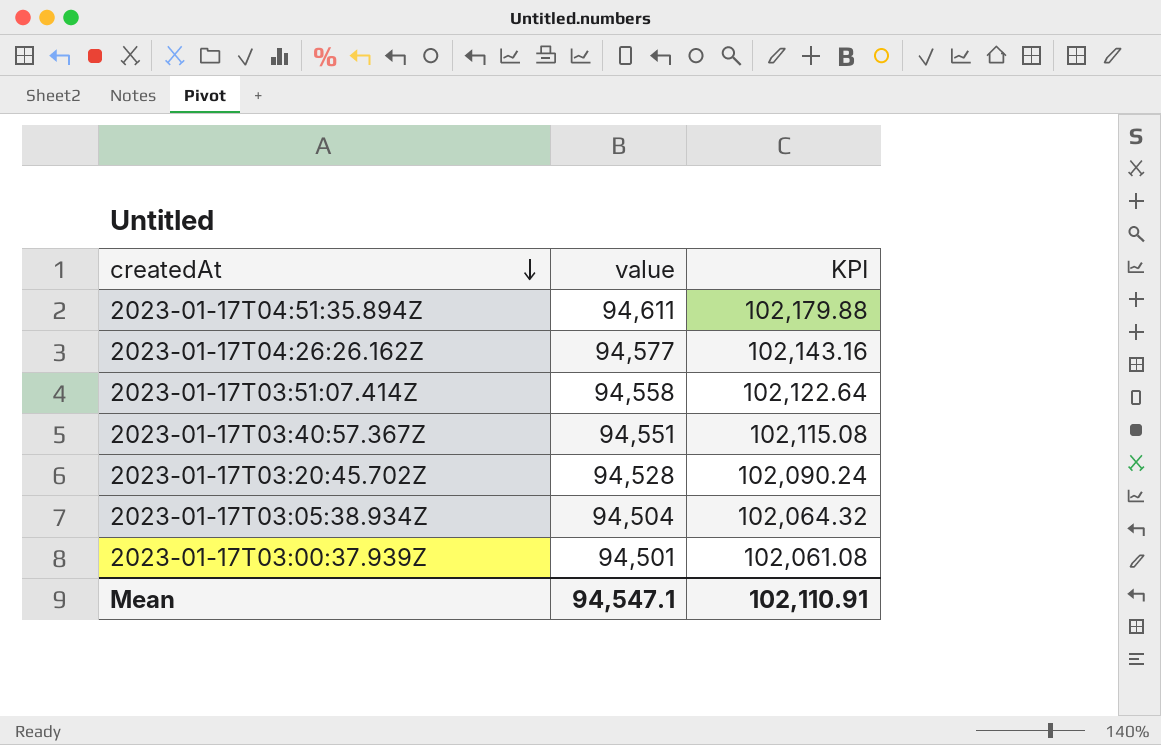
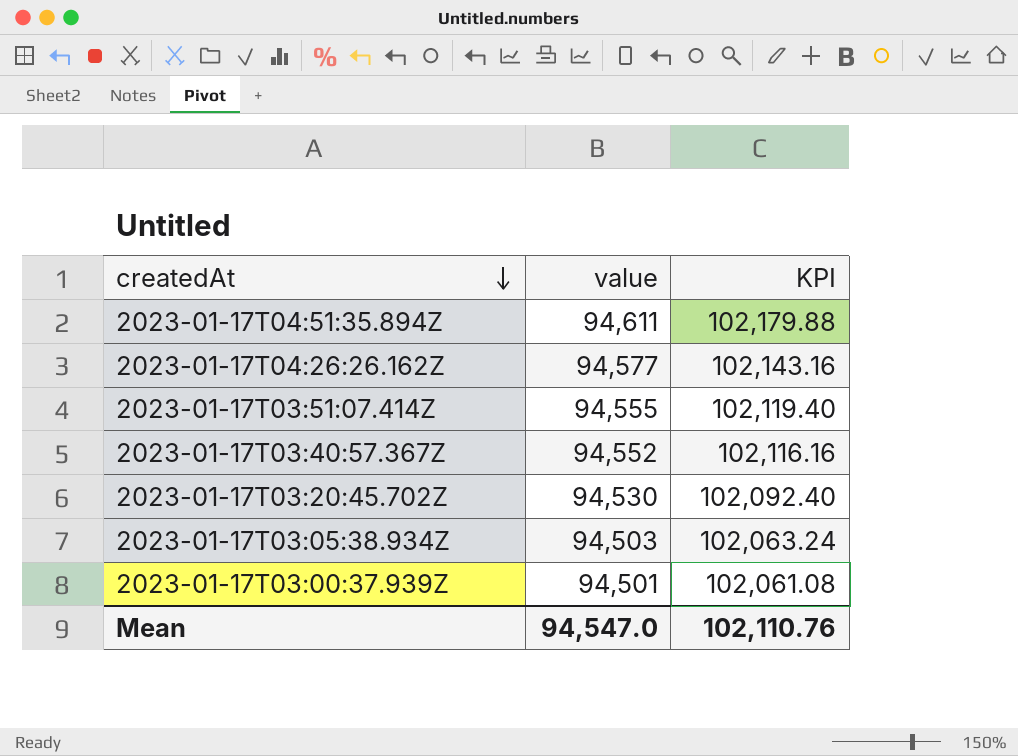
2023-01-17T03:51:07.414Z | value: 94,558 -> 94,555
2023-01-17T03:51:07.414Z | KPI: 102,122.64 -> 102,119.40
2023-01-17T03:40:57.367Z | value: 94,551 -> 94,552
2023-01-17T03:40:57.367Z | KPI: 102,115.08 -> 102,116.16
2023-01-17T03:20:45.702Z | value: 94,528 -> 94,530
2023-01-17T03:20:45.702Z | KPI: 102,090.24 -> 102,092.40
2023-01-17T03:05:38.934Z | value: 94,504 -> 94,503
2023-01-17T03:05:38.934Z | KPI: 102,064.32 -> 102,063.24
Mean | value: 94,547.1 -> 94,547.0
Mean | KPI: 102,110.91 -> 102,110.76

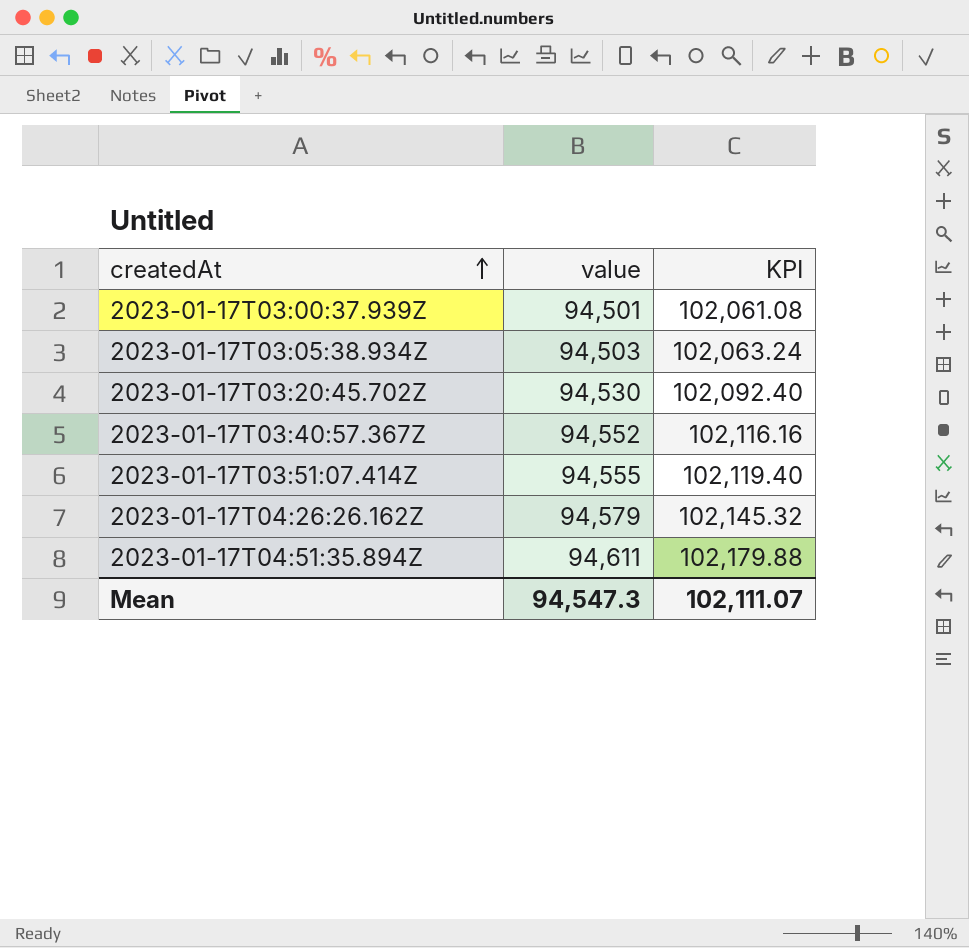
row order: createdAt descending -> createdAt ascending
2023-01-17T04:26:26.162Z | value: 94,577 -> 94,579
2023-01-17T04:26:26.162Z | KPI: 102,143.16 -> 102,145.32
Mean | value: 94,547.0 -> 94,547.3
Mean | KPI: 102,110.76 -> 102,111.07

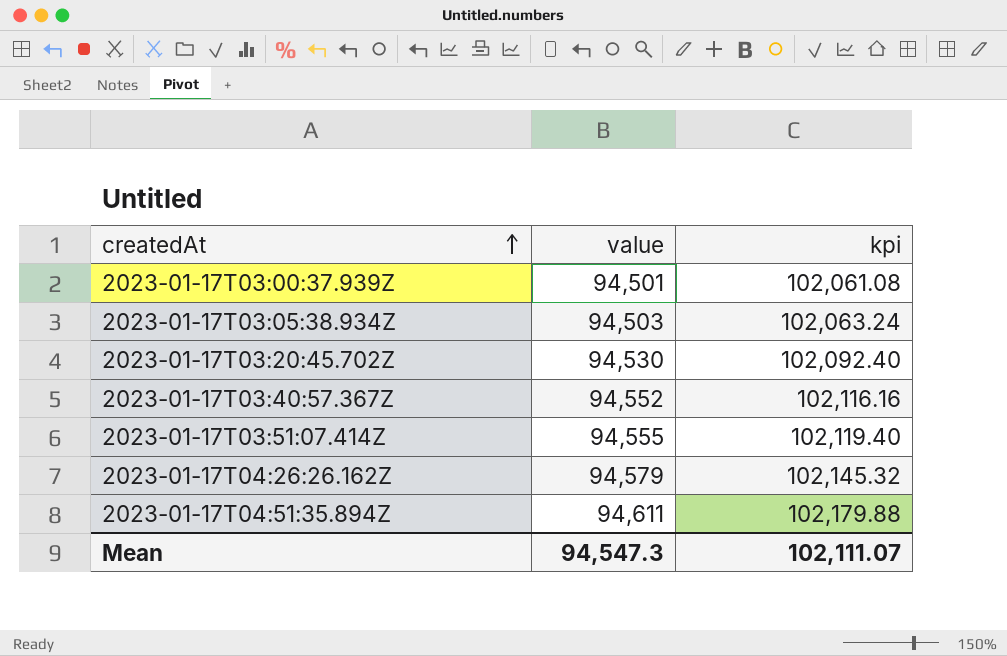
column name: KPI -> kpi

